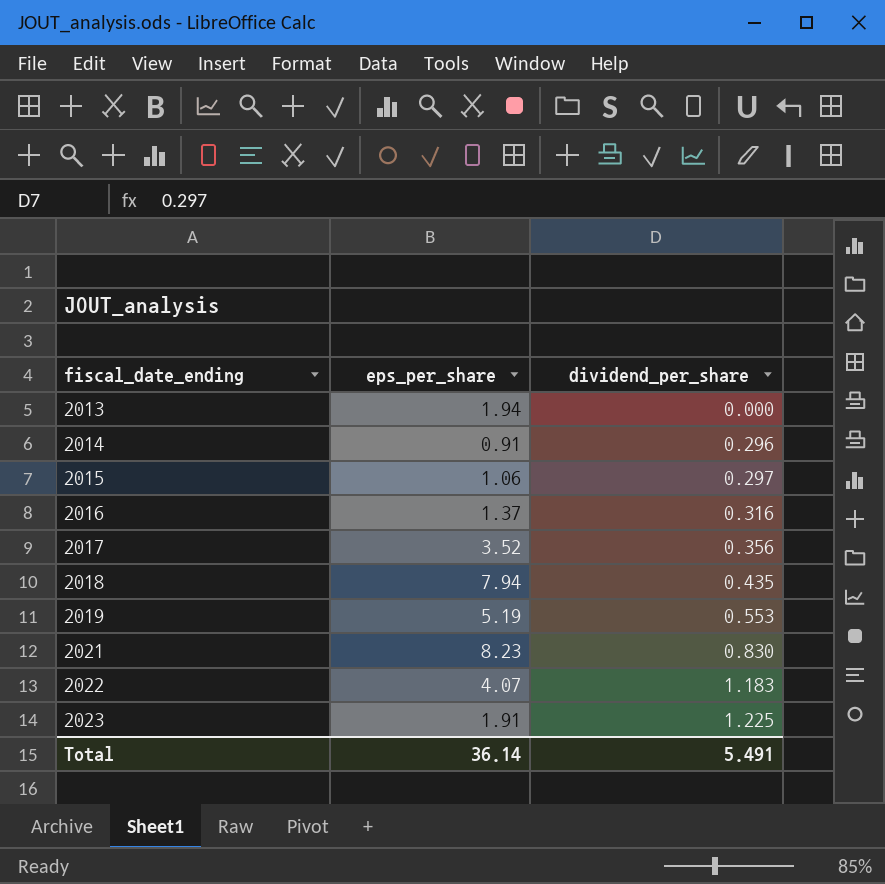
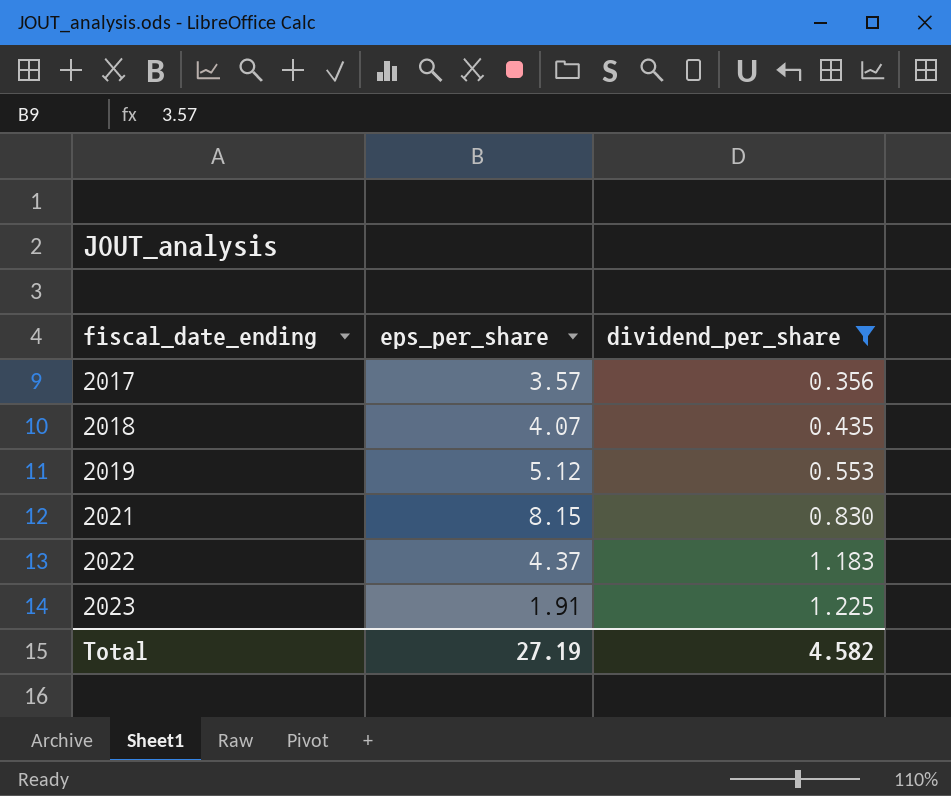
filter: none -> dividend_per_share >= 0.356
2017 | eps_per_share: 3.52 -> 3.57
2018 | eps_per_share: 7.94 -> 4.07
2019 | eps_per_share: 5.19 -> 5.12
2021 | eps_per_share: 8.23 -> 8.15
2022 | eps_per_share: 4.07 -> 4.37
Total | eps_per_share: 36.14 -> 27.19
Total | dividend_per_share: 5.491 -> 4.582

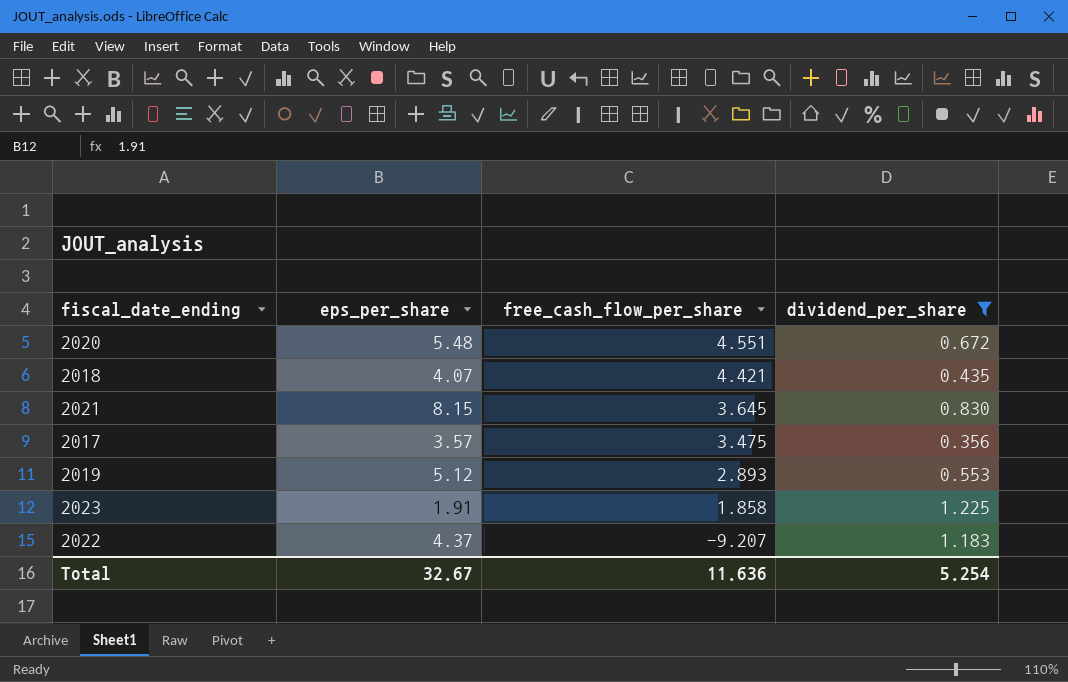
row order: fiscal_date_ending ascending -> free_cash_flow_per_share descending
column free_cash_flow_per_share | position: none -> 3
row 2020: none -> 5.48 | 4.551 | 0.672
Total | eps_per_share: 27.19 -> 32.67
Total | dividend_per_share: 4.582 -> 5.254

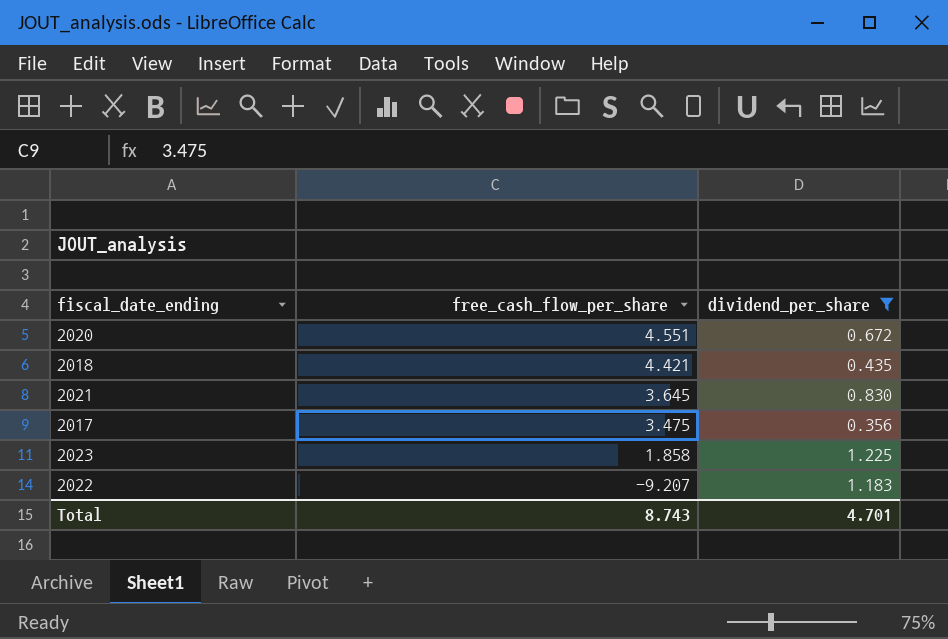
column eps_per_share | position: 2 -> none
row 2019: 5.12 | 2.893 | 0.553 -> none
Total | free_cash_flow_per_share: 11.636 -> 8.743
Total | dividend_per_share: 5.254 -> 4.701

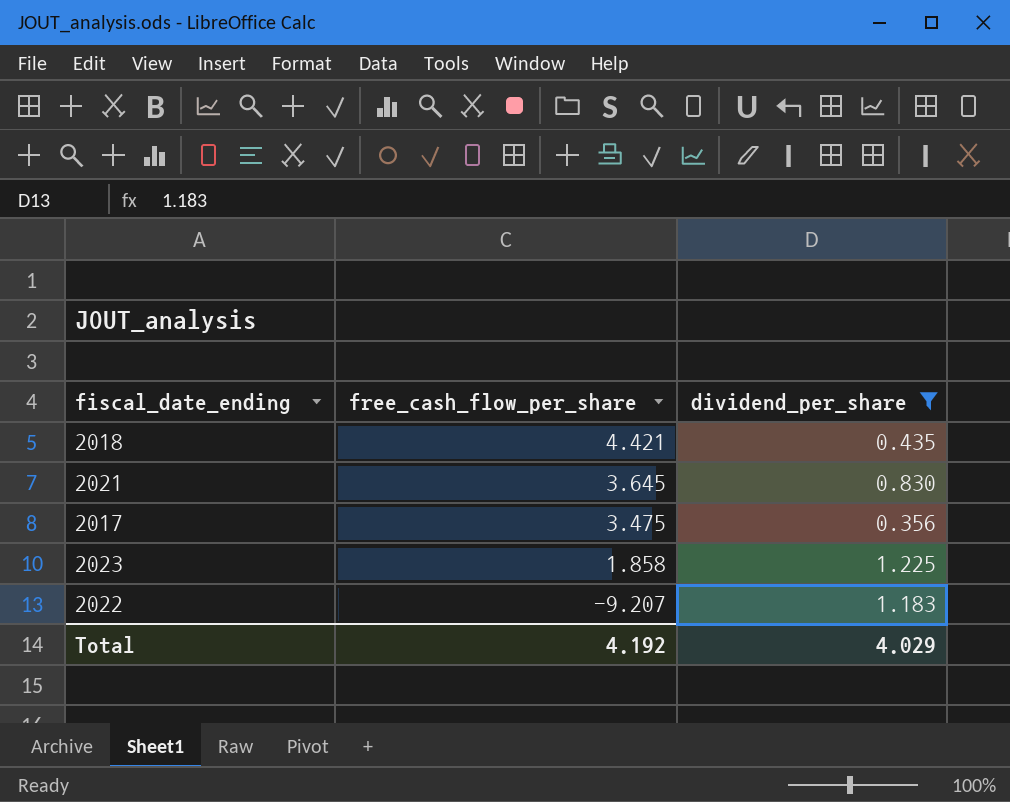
row 2020: 4.551 | 0.672 -> none
Total | free_cash_flow_per_share: 8.743 -> 4.192
Total | dividend_per_share: 4.701 -> 4.029

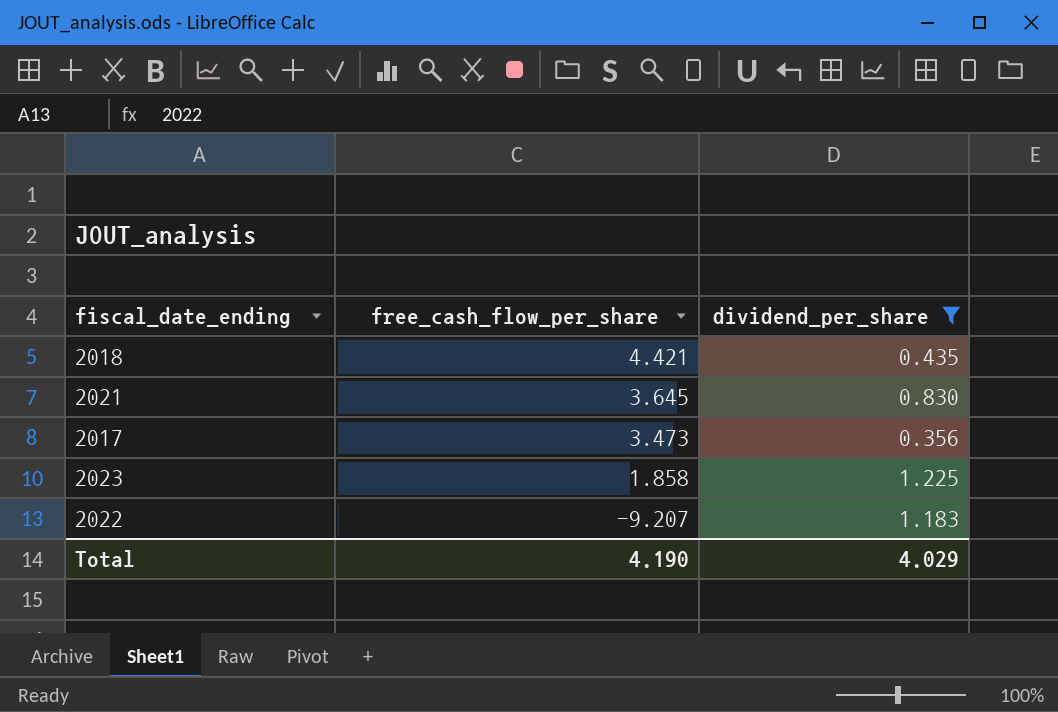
2017 | free_cash_flow_per_share: 3.475 -> 3.473
Total | free_cash_flow_per_share: 4.192 -> 4.190

